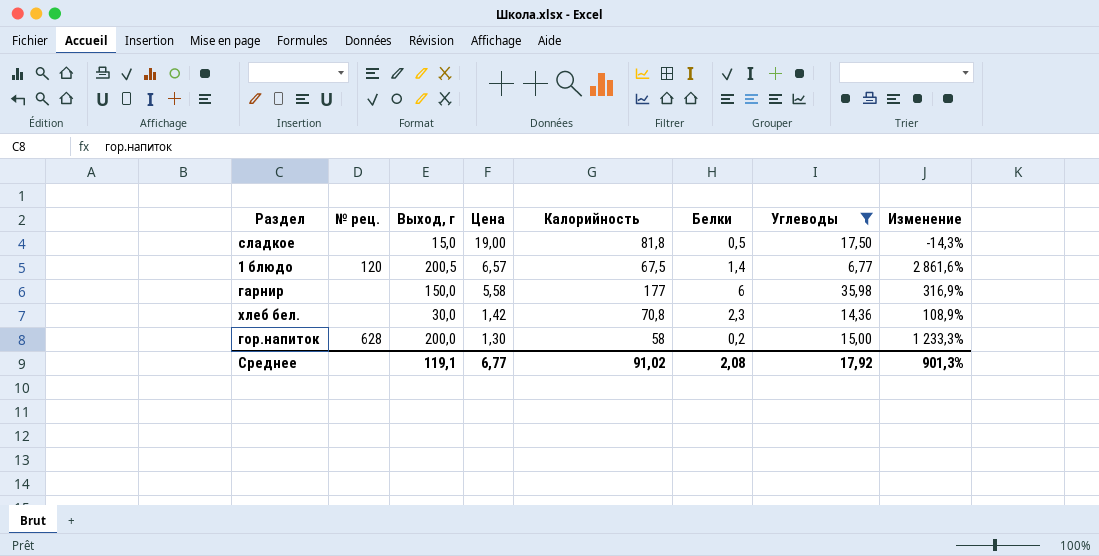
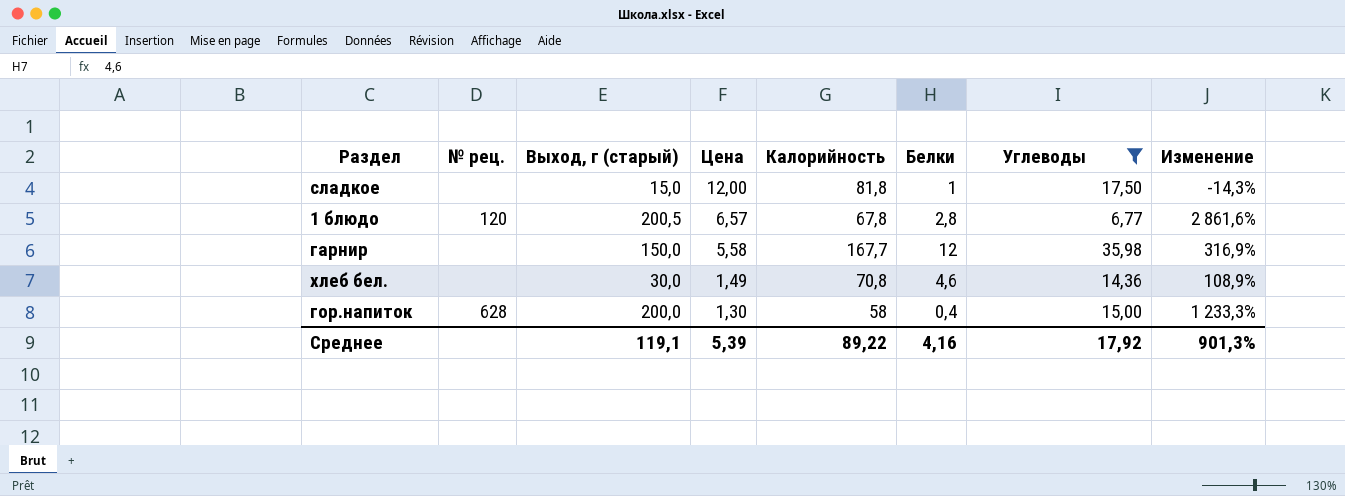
column name: Выход, г -> Выход, г (старый)
сладкое | Цена: 19,00 -> 12,00
сладкое | Белки: 0,5 -> 1
1 блюдо | Калорийность: 67,5 -> 67,8
1 блюдо | Белки: 1,4 -> 2,8
гарнир | Калорийность: 177 -> 167,7
гарнир | Белки: 6 -> 12
хлеб бел. | Цена: 1,42 -> 1,49
хлеб бел. | Белки: 2,3 -> 4,6
гор.напиток | Белки: 0,2 -> 0,4
Среднее | Цена: 6,77 -> 5,39
Среднее | Калорийность: 91,02 -> 89,22
Среднее | Белки: 2,08 -> 4,16

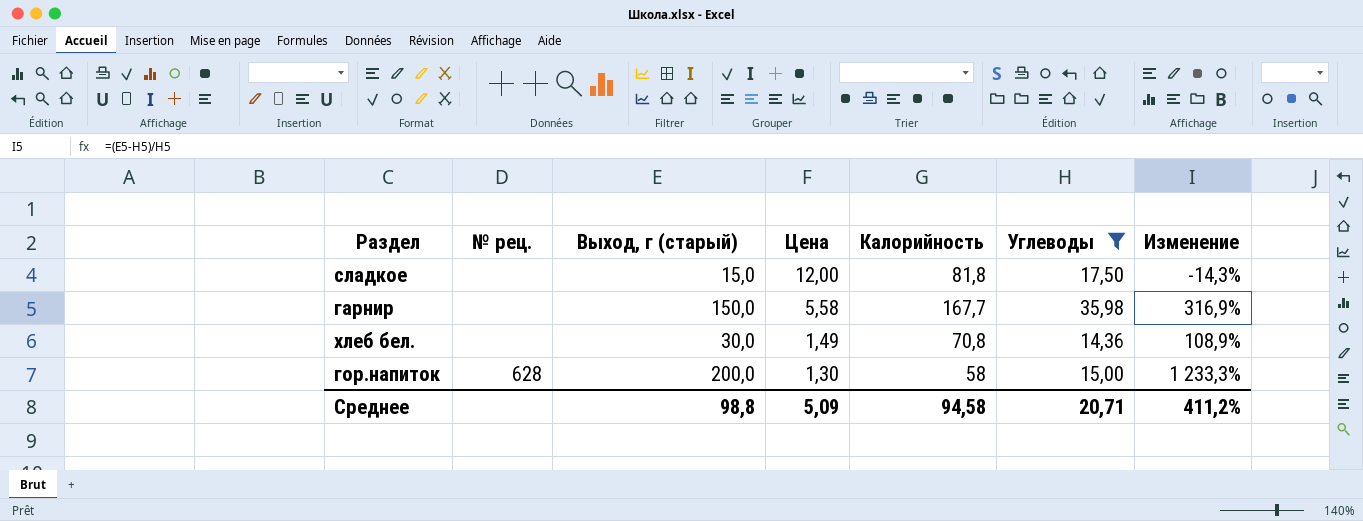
column Белки | position: 6 -> none
row 1 блюдо: 120 | 200,5 | 6,57 | 67,8 | 2,8 | 6,77 | 2 861,6% -> none
Среднее | Выход, г (старый): 119,1 -> 98,8
Среднее | Цена: 5,39 -> 5,09
Среднее | Калорийность: 89,22 -> 94,58
Среднее | Углеводы: 17,92 -> 20,71
Среднее | Изменение: 901,3% -> 411,2%

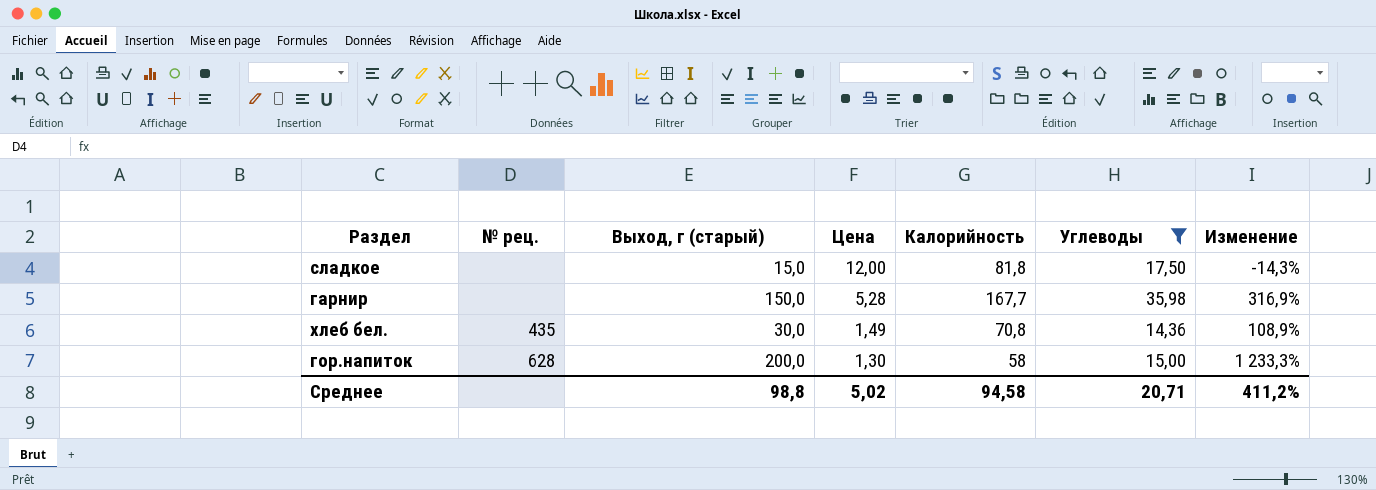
гарнир | Цена: 5,58 -> 5,28
хлеб бел. | № рец.: none -> 435
Среднее | Цена: 5,09 -> 5,02

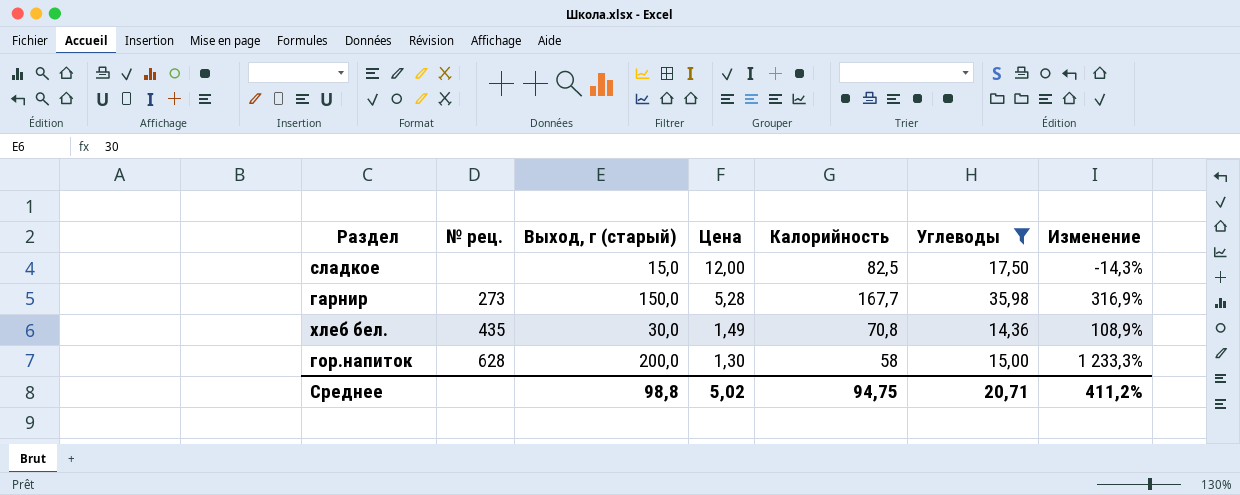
сладкое | Калорийность: 81,8 -> 82,5
гарнир | № рец.: none -> 273
Среднее | Калорийность: 94,58 -> 94,75

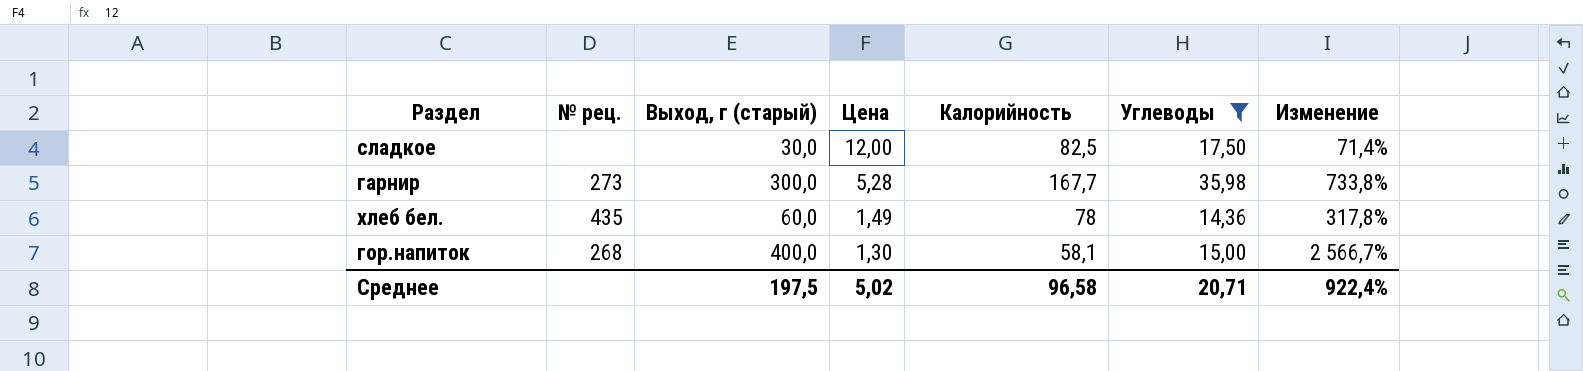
сладкое | Выход, г (старый): 15,0 -> 30,0
сладкое | Изменение: -14,3% -> 71,4%
гарнир | Выход, г (старый): 150,0 -> 300,0
гарнир | Изменение: 316,9% -> 733,8%
хлеб бел. | Выход, г (старый): 30,0 -> 60,0
хлеб бел. | Калорийность: 70,8 -> 78
хлеб бел. | Изменение: 108,9% -> 317,8%
гор.напиток | № рец.: 628 -> 268
гор.напиток | Выход, г (старый): 200,0 -> 400,0
гор.напиток | Калорийность: 58 -> 58,1
гор.напиток | Изменение: 1 233,3% -> 2 566,7%
Среднее | Выход, г (старый): 98,8 -> 197,5
Среднее | Калорийность: 94,75 -> 96,58
Среднее | Изменение: 411,2% -> 922,4%

